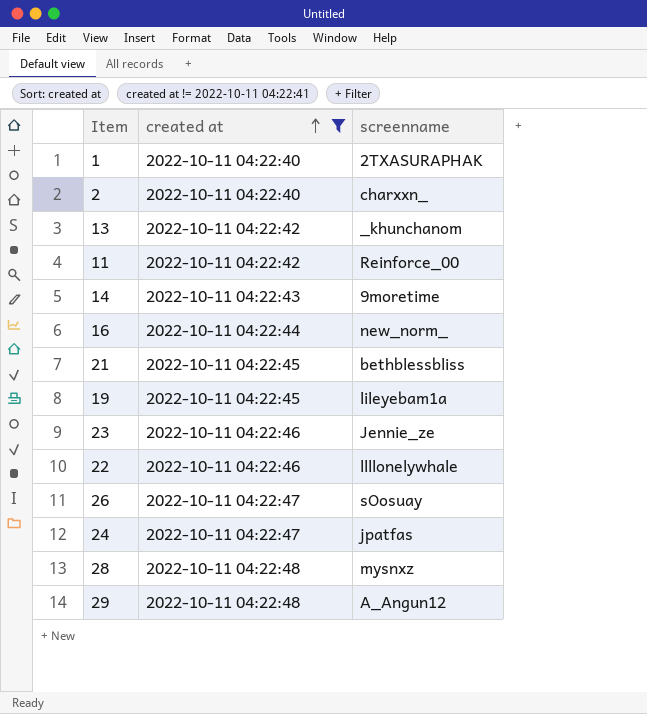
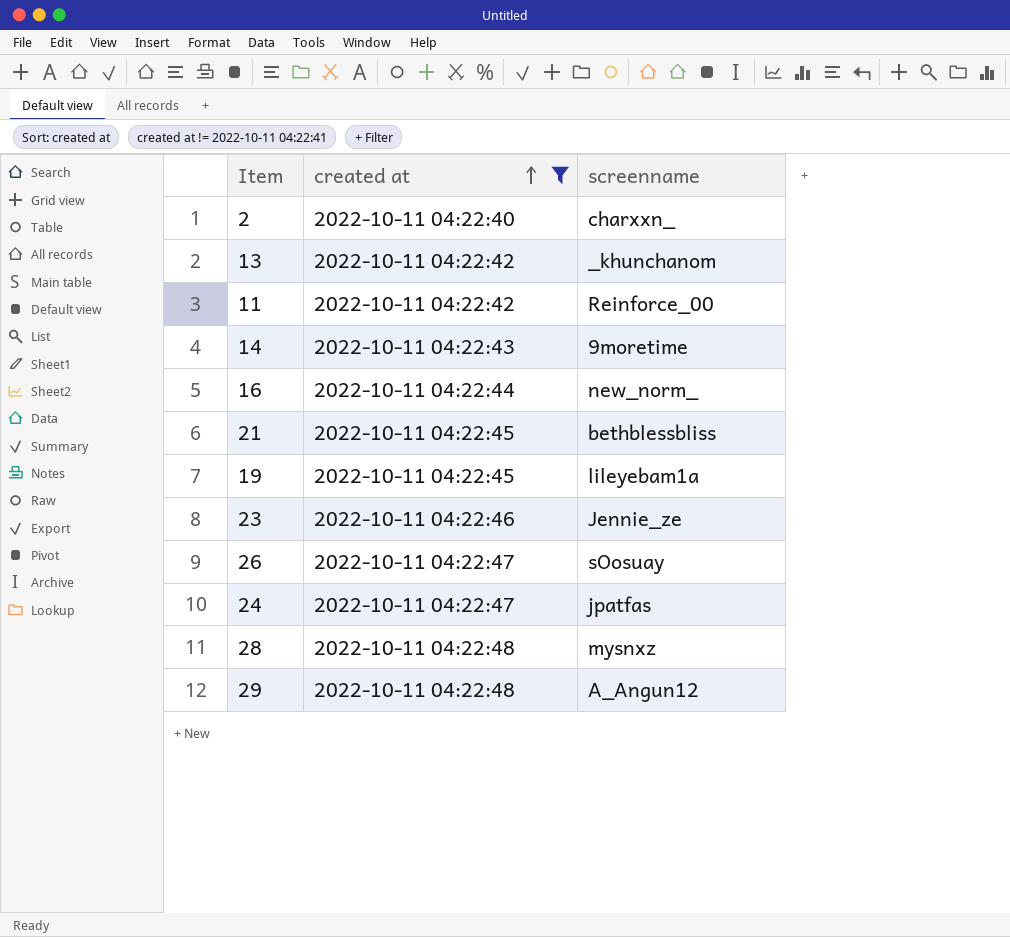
row 1: 2022-10-11 04:22:40 | 2TXASURAPHAK -> none
row 22: 2022-10-11 04:22:46 | llllonelywhale -> none

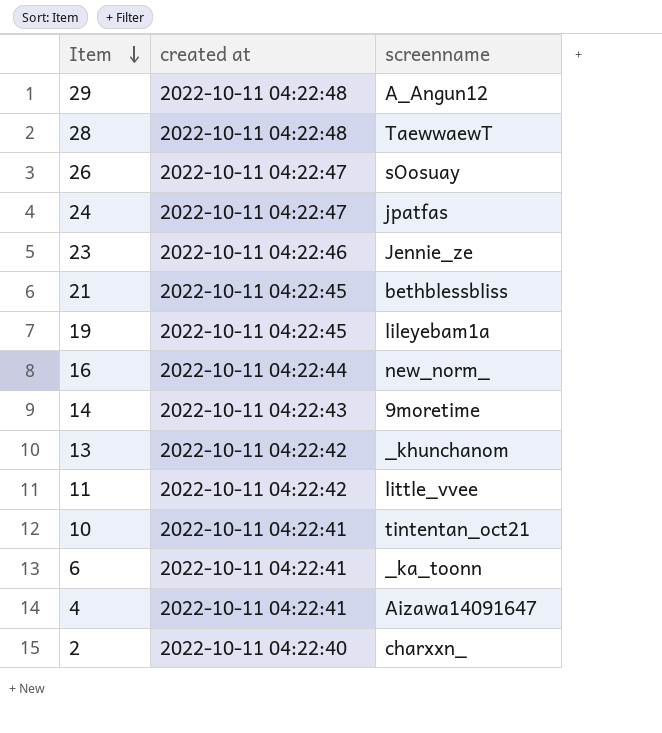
filter: created at != 2022-10-11 04:22:41 -> none
row order: created at ascending -> Item descending
28 | screenname: mysnxz -> TaewwaewT
11 | screenname: Reinforce_00 -> little_vvee

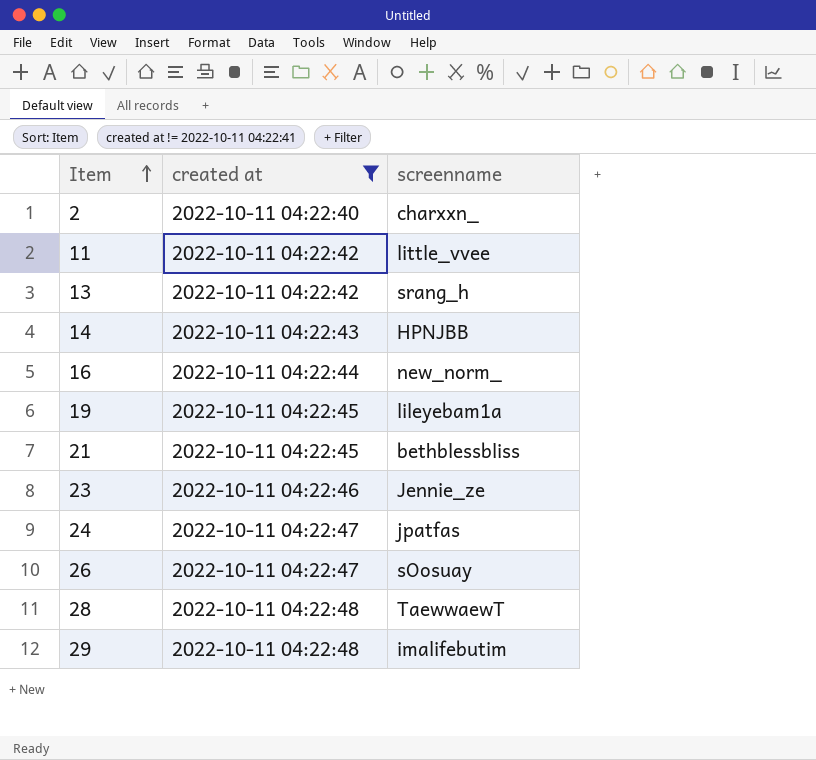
filter: none -> created at != 2022-10-11 04:22:41
row order: Item descending -> Item ascending
13 | screenname: _khunchanom -> srang_h
14 | screenname: 9moretime -> HPNJBB
29 | screenname: A_Angun12 -> imalifebutim

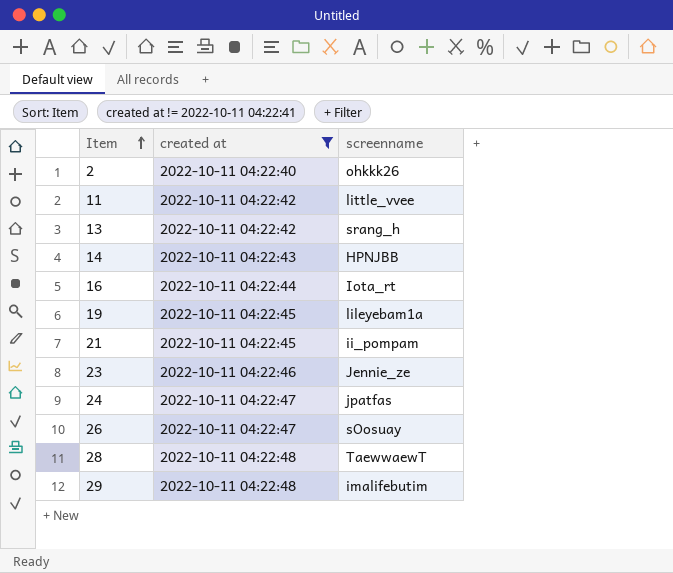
2 | screenname: charxxn_ -> ohkkk26
16 | screenname: new_norm_ -> Iota_rt
21 | screenname: bethblessbliss -> ii_pompam

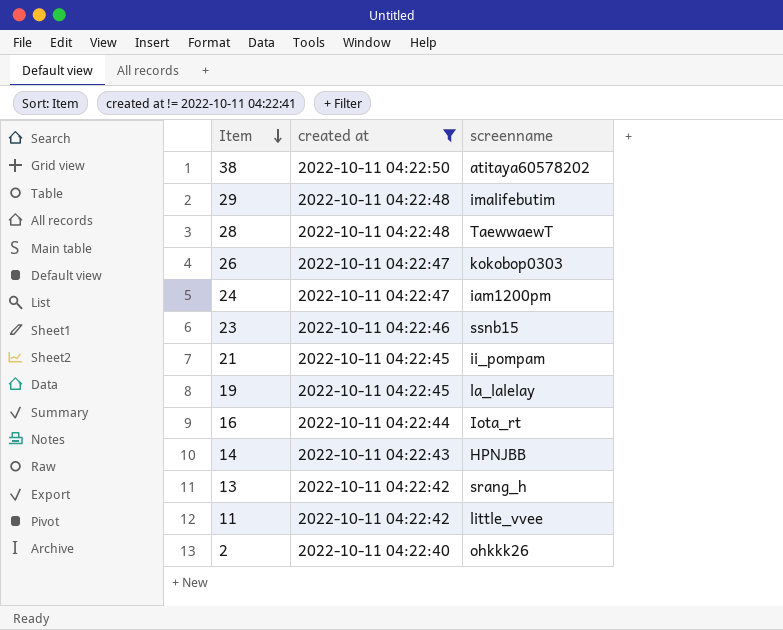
row order: Item ascending -> Item descending
row 38: none -> 2022-10-11 04:22:50 | atitaya60578202
26 | screenname: sOosuay -> kokobop0303
24 | screenname: jpatfas -> iam1200pm
23 | screenname: Jennie_ze -> ssnb15
19 | screenname: lileyebam1a -> la_lalelay

